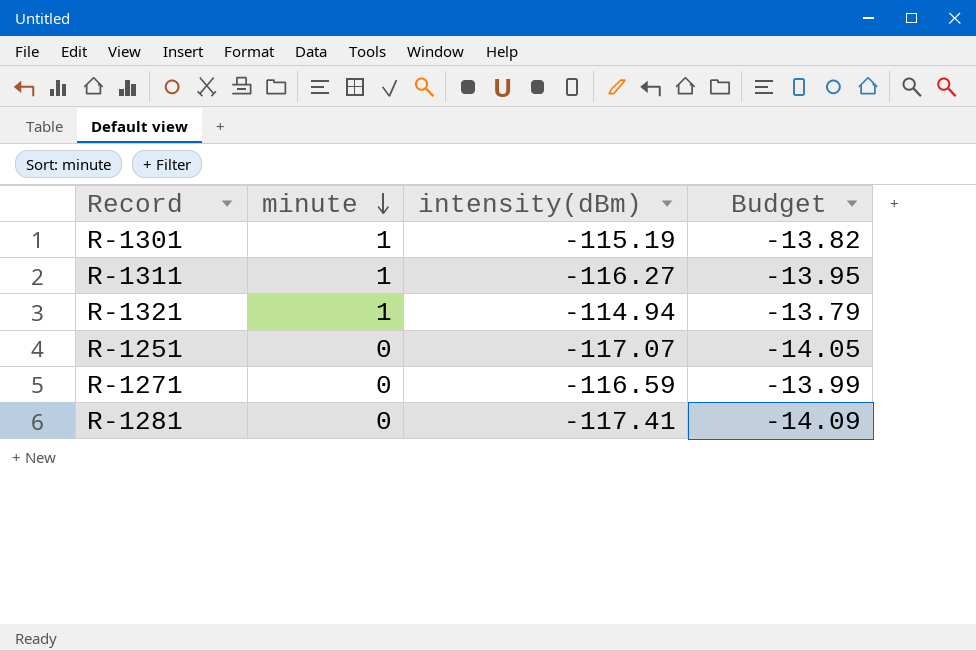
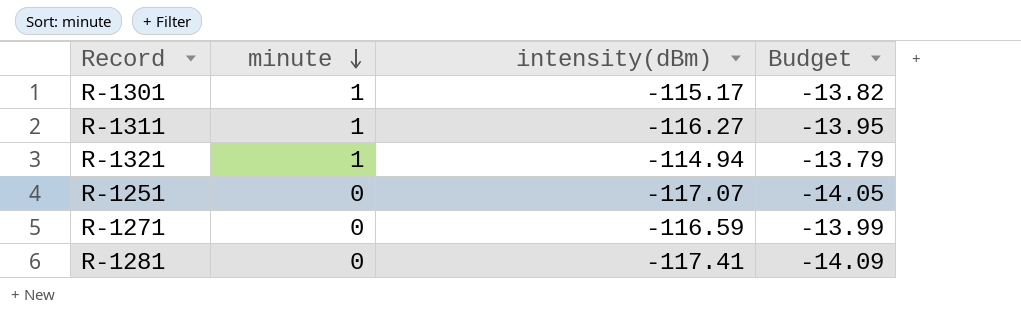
R-1301 | intensity(dBm): -115.19 -> -115.17

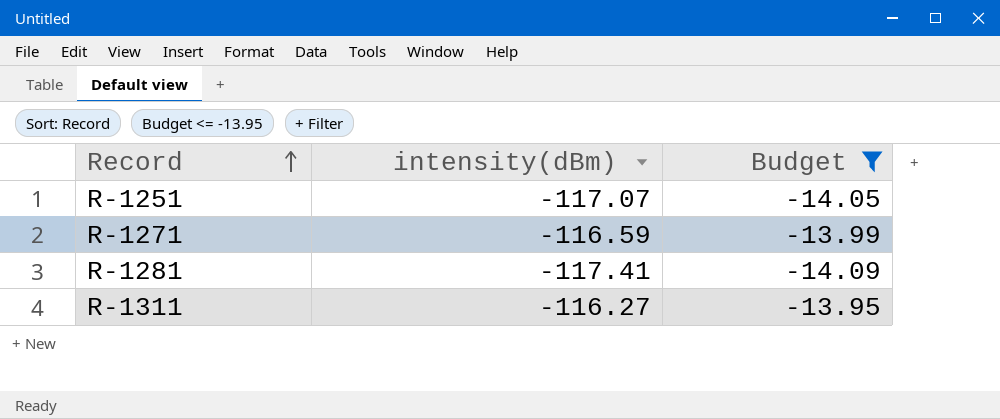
filter: none -> Budget <= -13.95
row order: minute descending -> Record ascending
column minute | position: 2 -> none

